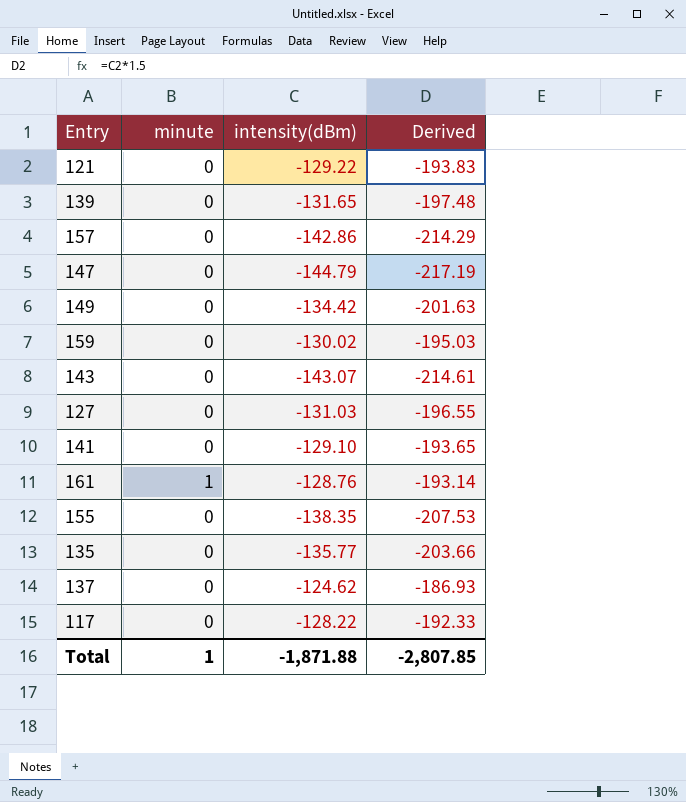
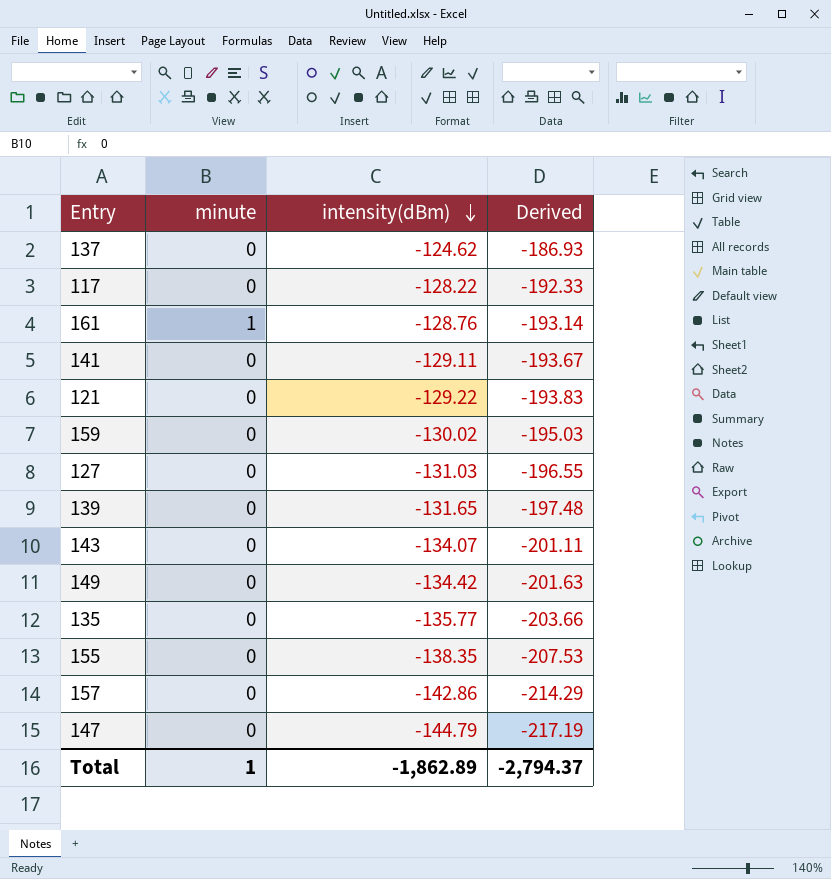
row order: none -> intensity(dBm) descending
141 | intensity(dBm): -129.10 -> -129.11
141 | Derived: -193.65 -> -193.67
143 | intensity(dBm): -143.07 -> -134.07
143 | Derived: -214.61 -> -201.11
Total | intensity(dBm): -1,871.88 -> -1,862.89
Total | Derived: -2,807.85 -> -2,794.37

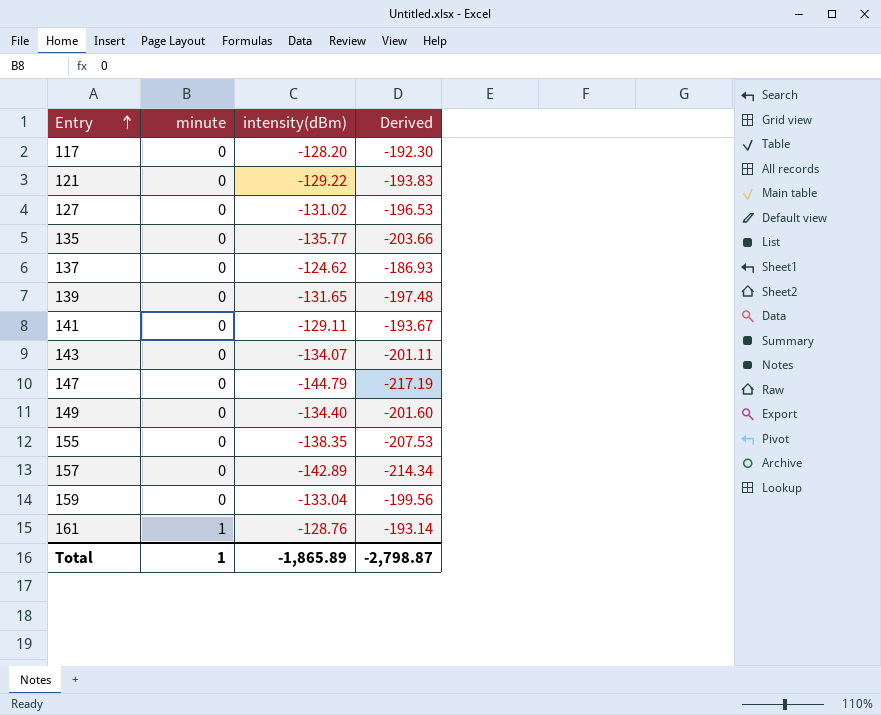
row order: intensity(dBm) descending -> Entry ascending
117 | intensity(dBm): -128.22 -> -128.20
117 | Derived: -192.33 -> -192.30
127 | intensity(dBm): -131.03 -> -131.02
127 | Derived: -196.55 -> -196.53
149 | intensity(dBm): -134.42 -> -134.40
149 | Derived: -201.63 -> -201.60
157 | intensity(dBm): -142.86 -> -142.89
157 | Derived: -214.29 -> -214.34
159 | intensity(dBm): -130.02 -> -133.04
159 | Derived: -195.03 -> -199.56
Total | intensity(dBm): -1,862.89 -> -1,865.89
Total | Derived: -2,794.37 -> -2,798.87

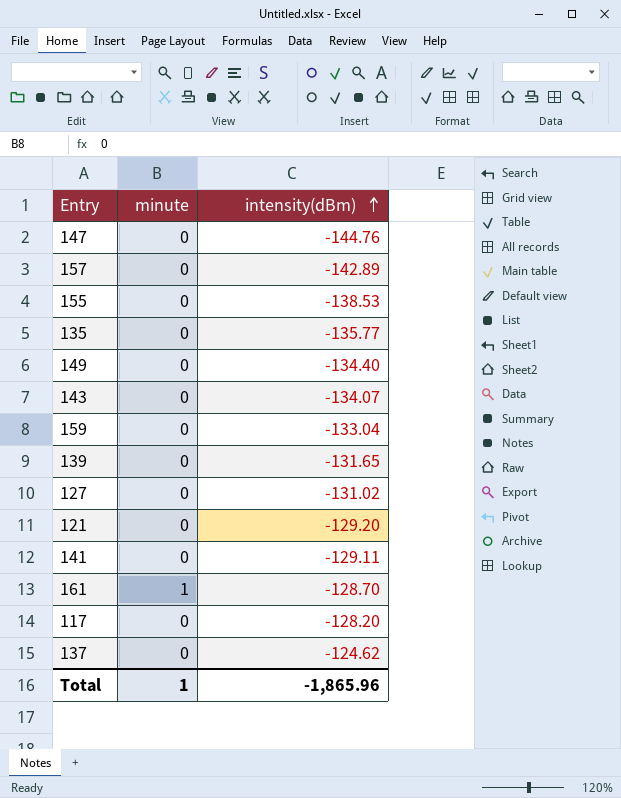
row order: Entry ascending -> intensity(dBm) ascending
column Derived | formula: [intensity(dBm)] * 1.5 -> none
147 | intensity(dBm): -144.79 -> -144.76
155 | intensity(dBm): -138.35 -> -138.53
121 | intensity(dBm): -129.22 -> -129.20
161 | intensity(dBm): -128.76 -> -128.70
Total | intensity(dBm): -1,865.89 -> -1,865.96

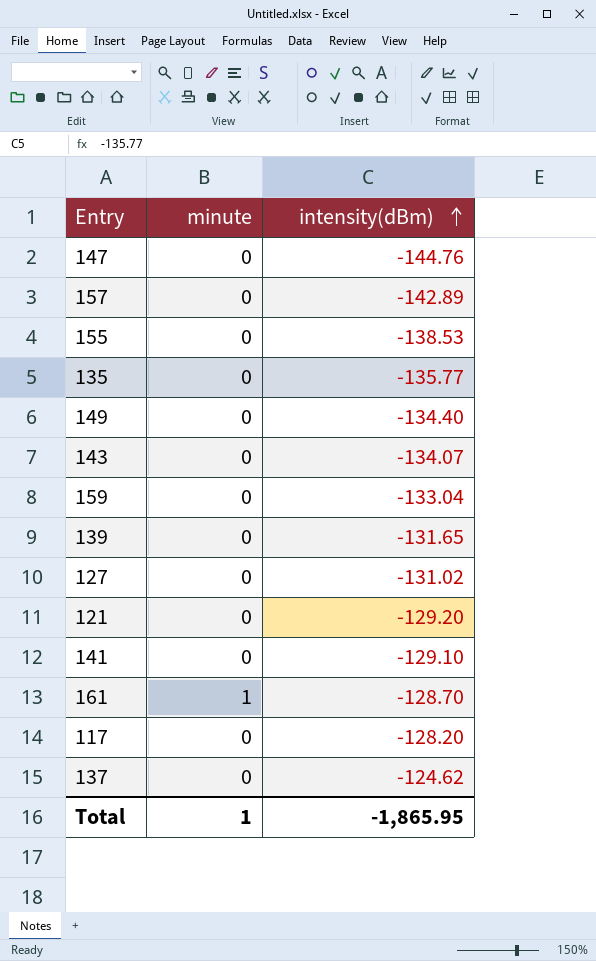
141 | intensity(dBm): -129.11 -> -129.10
Total | intensity(dBm): -1,865.96 -> -1,865.95

